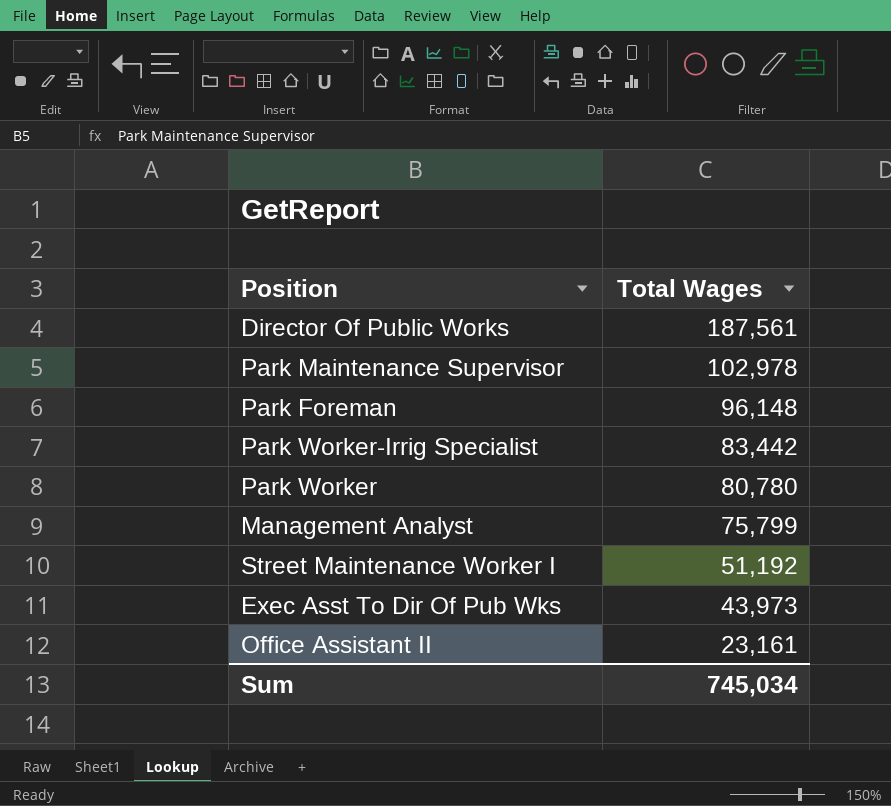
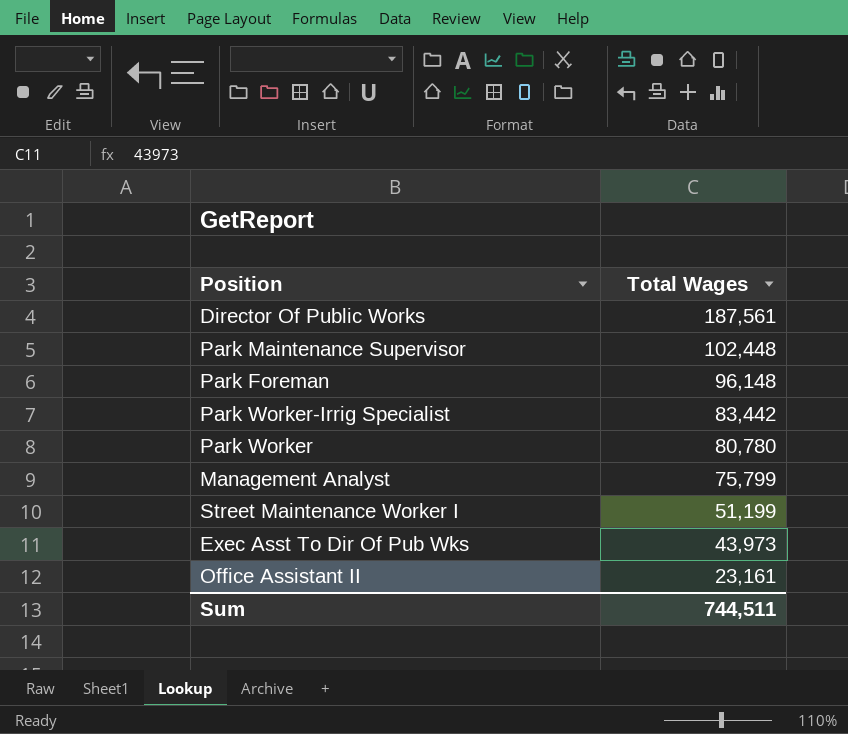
Park Maintenance Supervisor | Total Wages: 102,978 -> 102,448
Street Maintenance Worker I | Total Wages: 51,192 -> 51,199
Sum | Total Wages: 745,034 -> 744,511

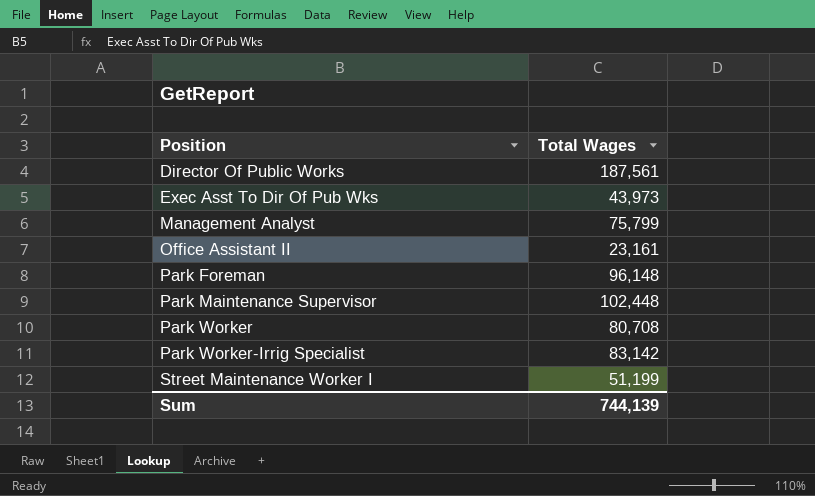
row order: Total Wages descending -> Position ascending
Park Worker | Total Wages: 80,780 -> 80,708
Park Worker-Irrig Specialist | Total Wages: 83,442 -> 83,142
Sum | Total Wages: 744,511 -> 744,139

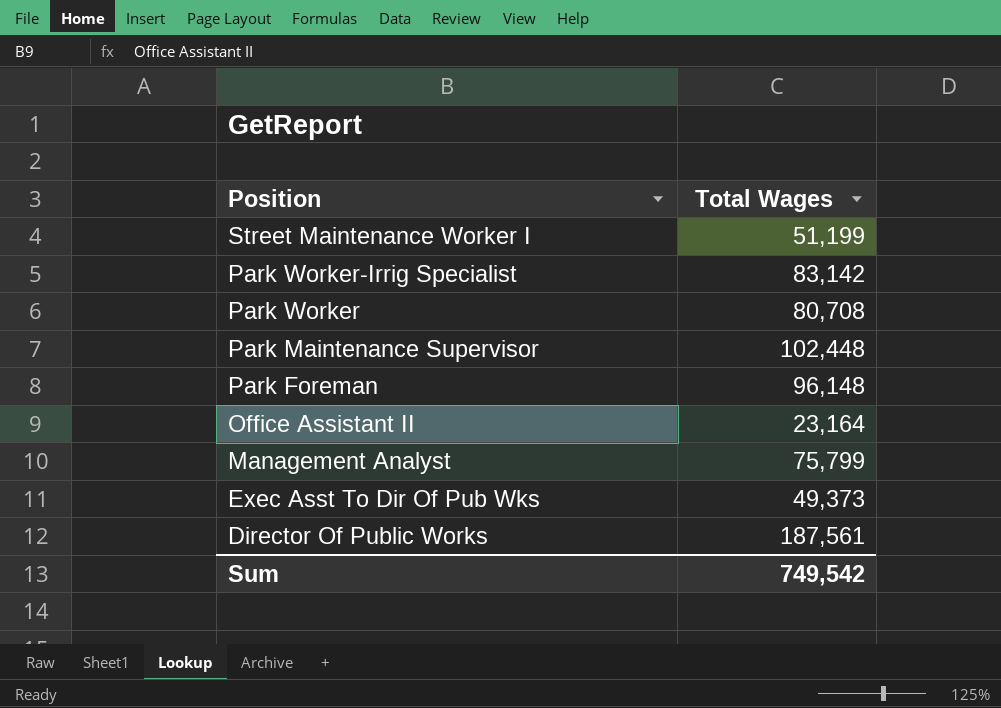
row order: Position ascending -> Position descending
Office Assistant II | Total Wages: 23,161 -> 23,164
Exec Asst To Dir Of Pub Wks | Total Wages: 43,973 -> 49,373
Sum | Total Wages: 744,139 -> 749,542

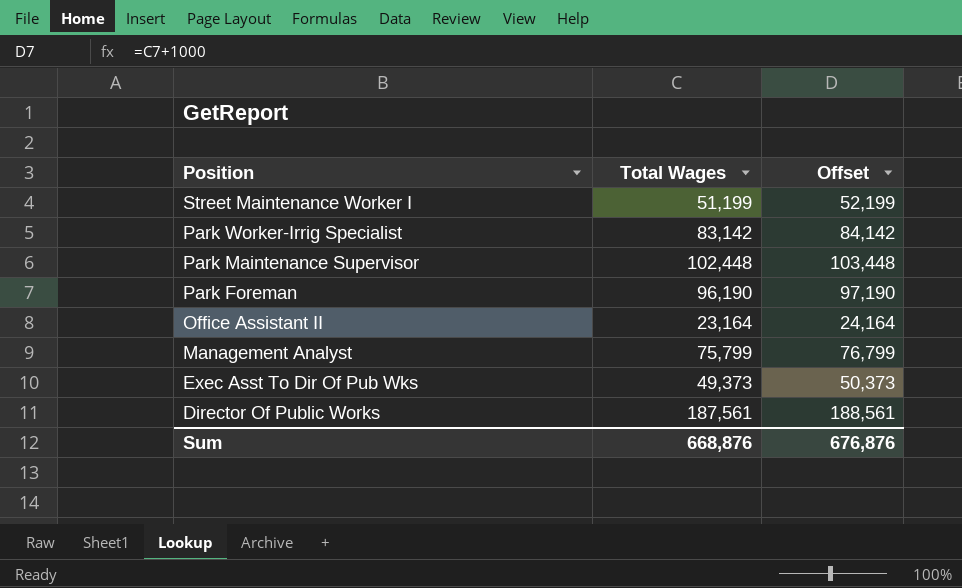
column Offset | formula: none -> [Total Wages] + 1000
row Park Worker: 80,708 -> none
Park Foreman | Total Wages: 96,148 -> 96,190
Sum | Total Wages: 749,542 -> 668,876

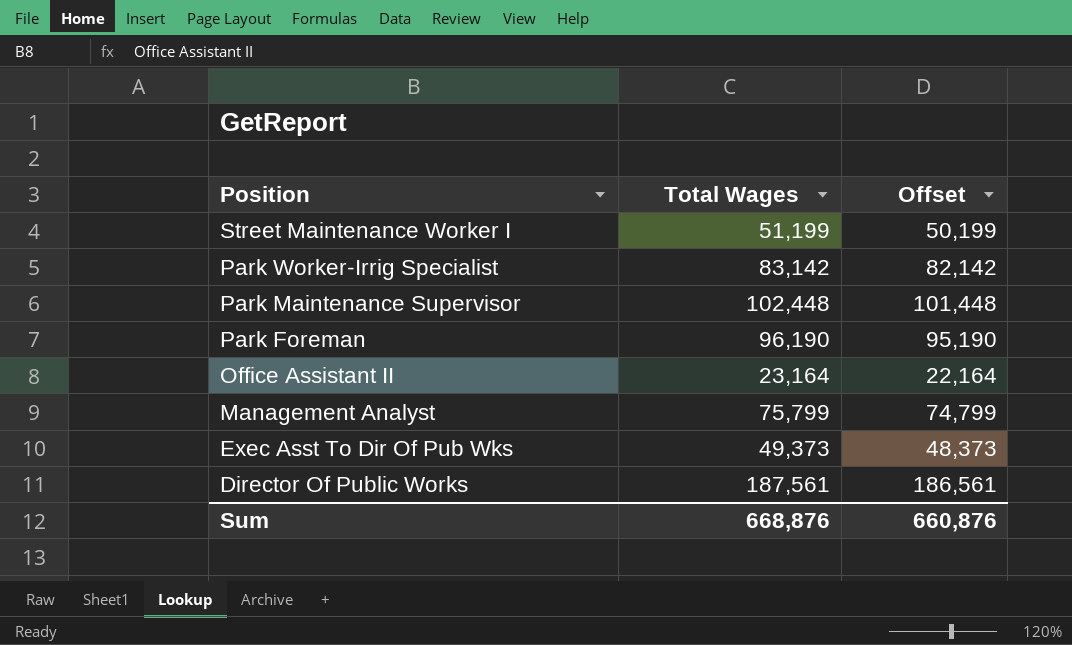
column Offset | formula: [Total Wages] + 1000 -> [Total Wages] - 1000
Sum | Offset: 676,876 -> 660,876

